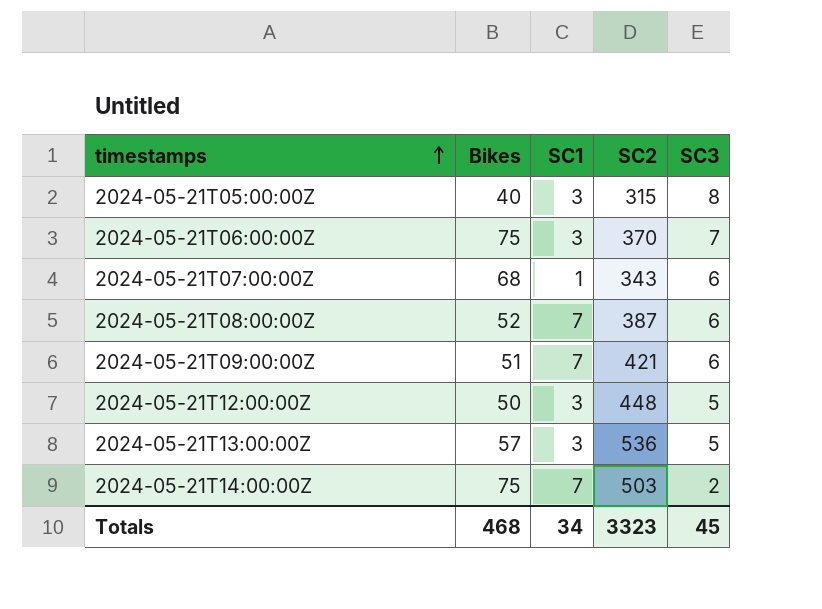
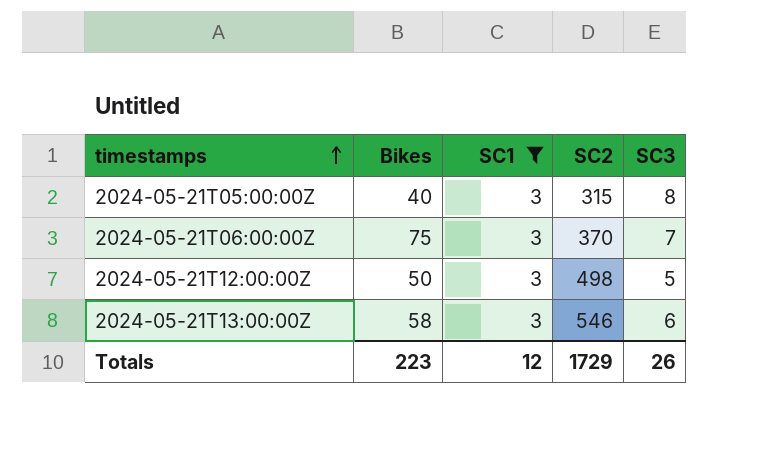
filter: none -> SC1 = 3
2024-05-21T12:00:00Z | SC2: 448 -> 498
2024-05-21T13:00:00Z | Bikes: 57 -> 58
2024-05-21T13:00:00Z | SC2: 536 -> 546
2024-05-21T13:00:00Z | SC3: 5 -> 6
Totals | Bikes: 468 -> 223
Totals | SC1: 34 -> 12
Totals | SC2: 3323 -> 1729
Totals | SC3: 45 -> 26

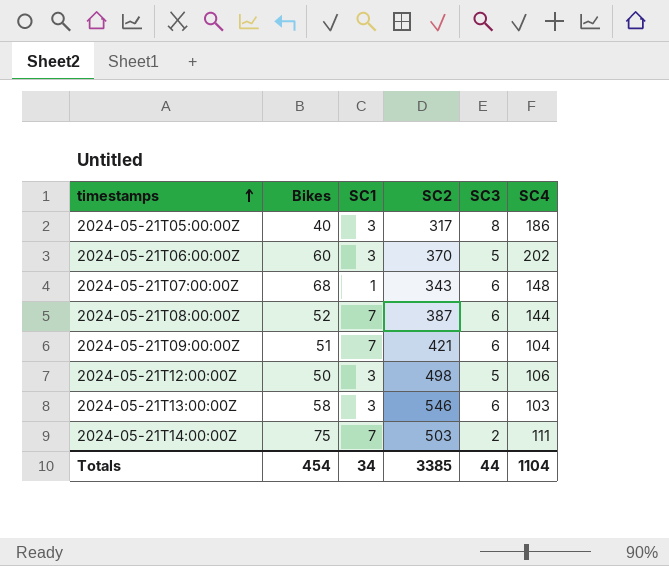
filter: SC1 = 3 -> none
column SC4 | position: none -> 6
2024-05-21T05:00:00Z | SC2: 315 -> 317
2024-05-21T06:00:00Z | Bikes: 75 -> 60
2024-05-21T06:00:00Z | SC3: 7 -> 5
Totals | Bikes: 223 -> 454
Totals | SC1: 12 -> 34
Totals | SC2: 1729 -> 3385
Totals | SC3: 26 -> 44

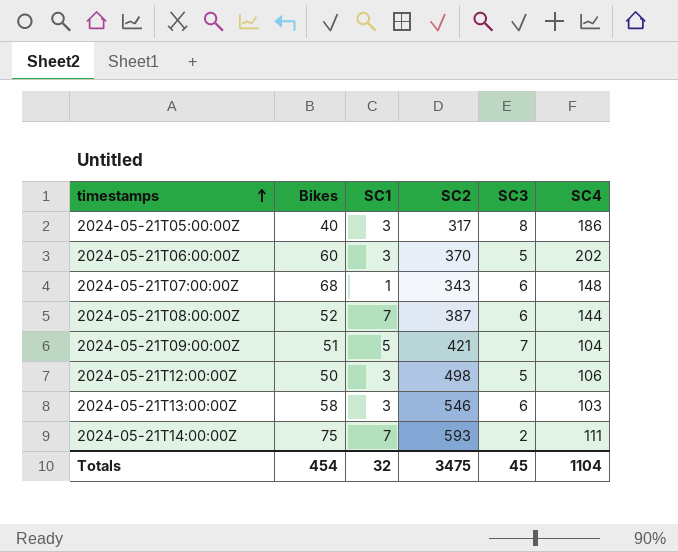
2024-05-21T09:00:00Z | SC1: 7 -> 5
2024-05-21T09:00:00Z | SC3: 6 -> 7
2024-05-21T14:00:00Z | SC2: 503 -> 593
Totals | SC1: 34 -> 32
Totals | SC2: 3385 -> 3475
Totals | SC3: 44 -> 45

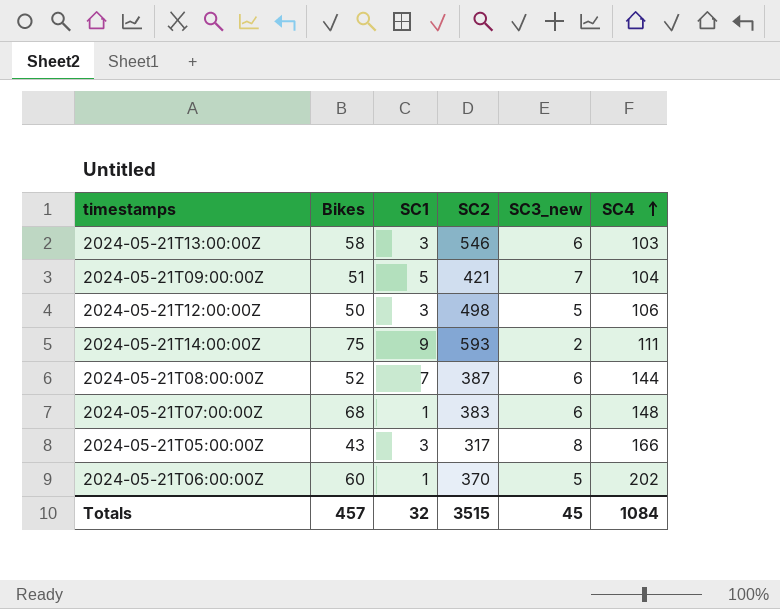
row order: timestamps ascending -> SC4 ascending
column name: SC3 -> SC3_new
2024-05-21T14:00:00Z | SC1: 7 -> 9
2024-05-21T07:00:00Z | SC2: 343 -> 383
2024-05-21T05:00:00Z | Bikes: 40 -> 43
2024-05-21T05:00:00Z | SC4: 186 -> 166
2024-05-21T06:00:00Z | SC1: 3 -> 1
Totals | Bikes: 454 -> 457
Totals | SC2: 3475 -> 3515
Totals | SC4: 1104 -> 1084

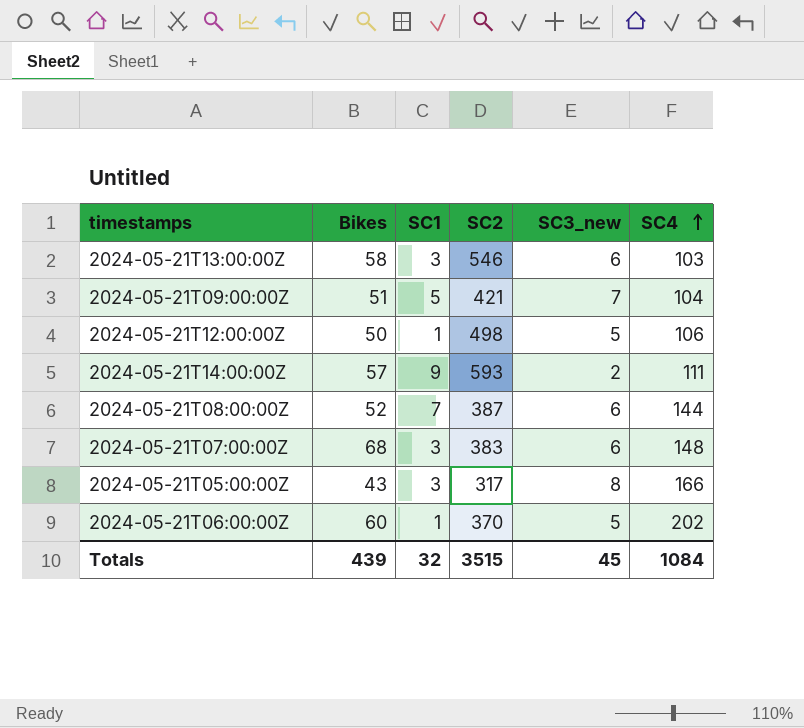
2024-05-21T12:00:00Z | SC1: 3 -> 1
2024-05-21T14:00:00Z | Bikes: 75 -> 57
2024-05-21T07:00:00Z | SC1: 1 -> 3
Totals | Bikes: 457 -> 439

